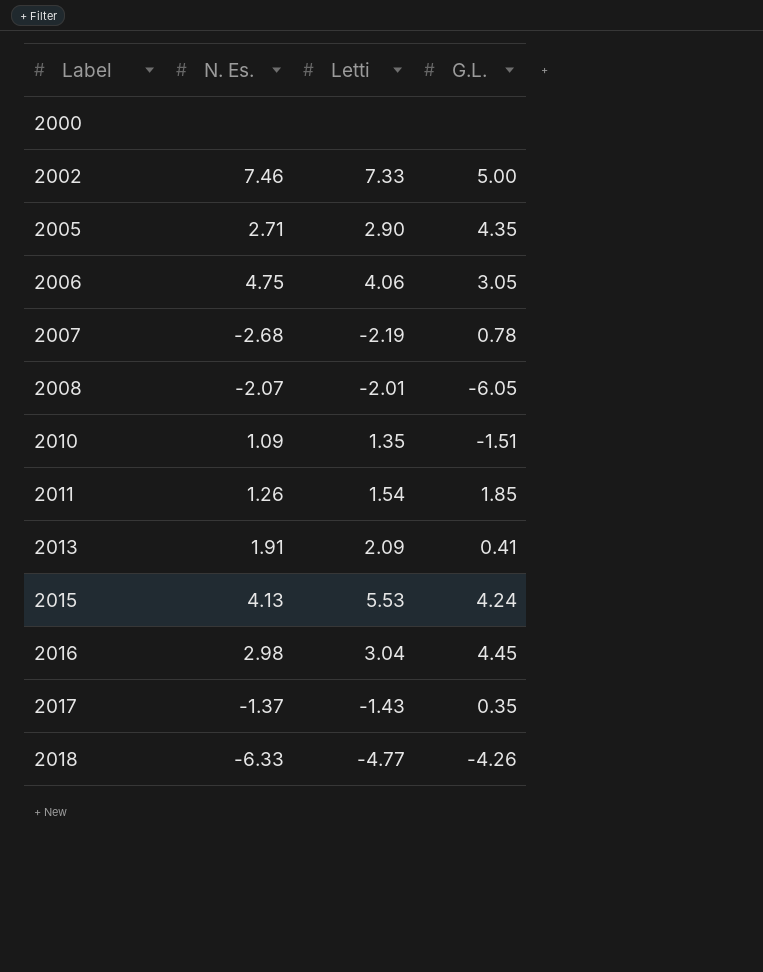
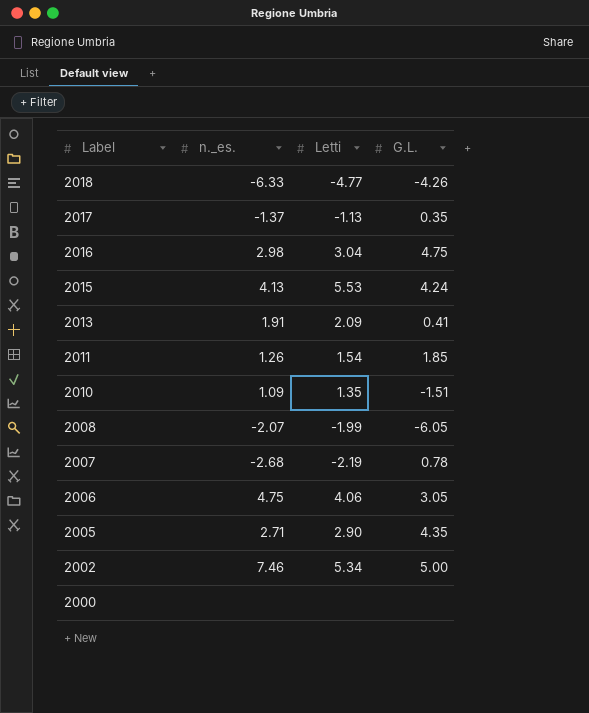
row order: Label ascending -> Label descending
column name: N. Es. -> n._es.
2017 | Letti: -1.43 -> -1.13
2016 | G.L.: 4.45 -> 4.75
2008 | Letti: -2.01 -> -1.99
2002 | Letti: 7.33 -> 5.34

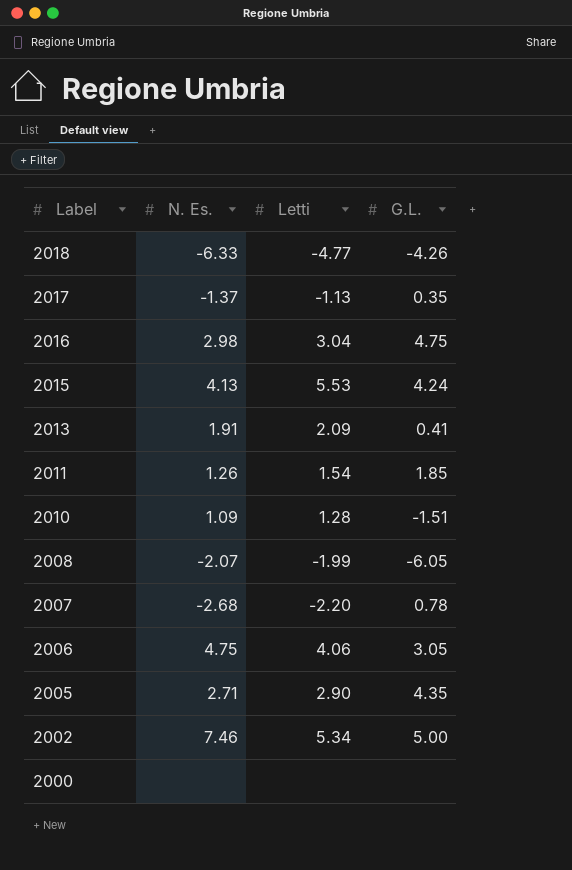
column name: n._es. -> N. Es.
2010 | Letti: 1.35 -> 1.28
2007 | Letti: -2.19 -> -2.20

